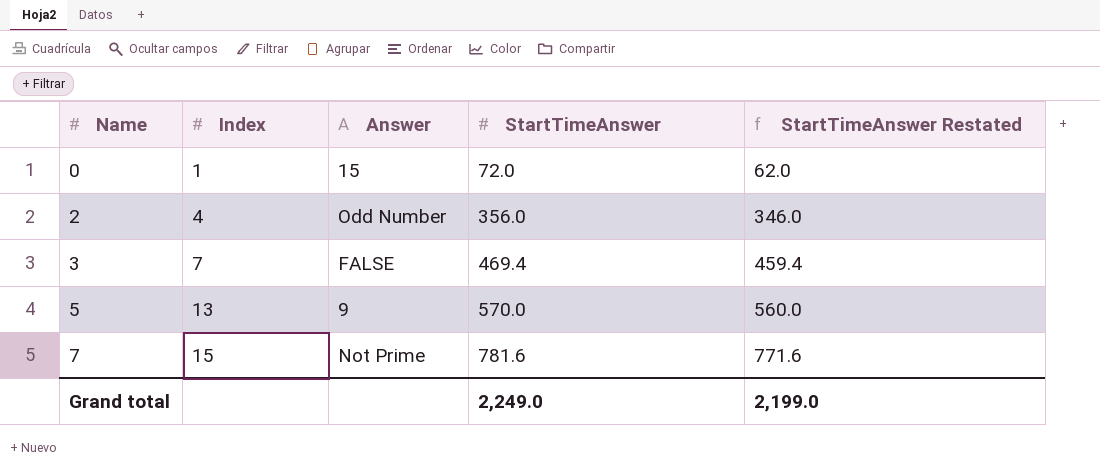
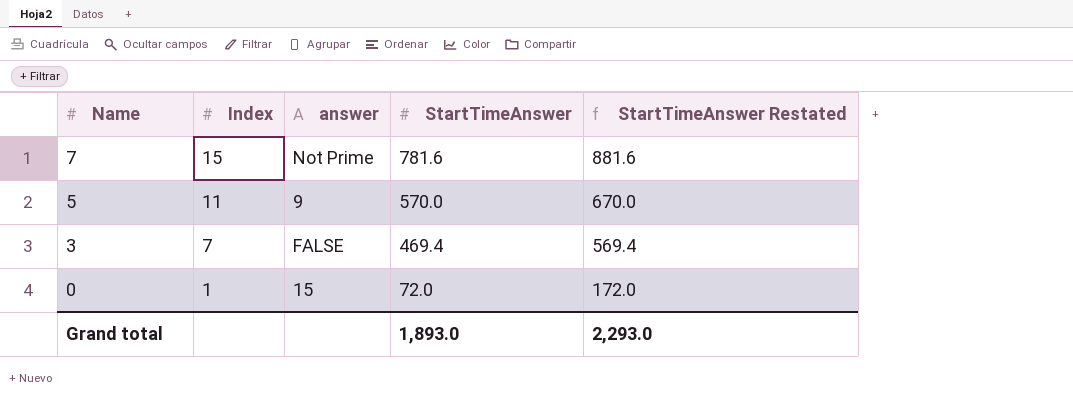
row order: Name ascending -> Name descending
column name: Answer -> answer
column StartTimeAnswer Restated | formula: [StartTimeAnswer] - 10 -> [StartTimeAnswer] + 100
row 2: 4 | Odd Number | 356.0 | 346.0 -> none
5 | Index: 13 -> 11
Grand total | StartTimeAnswer: 2,249.0 -> 1,893.0
Grand total | StartTimeAnswer Restated: 2,199.0 -> 2,293.0

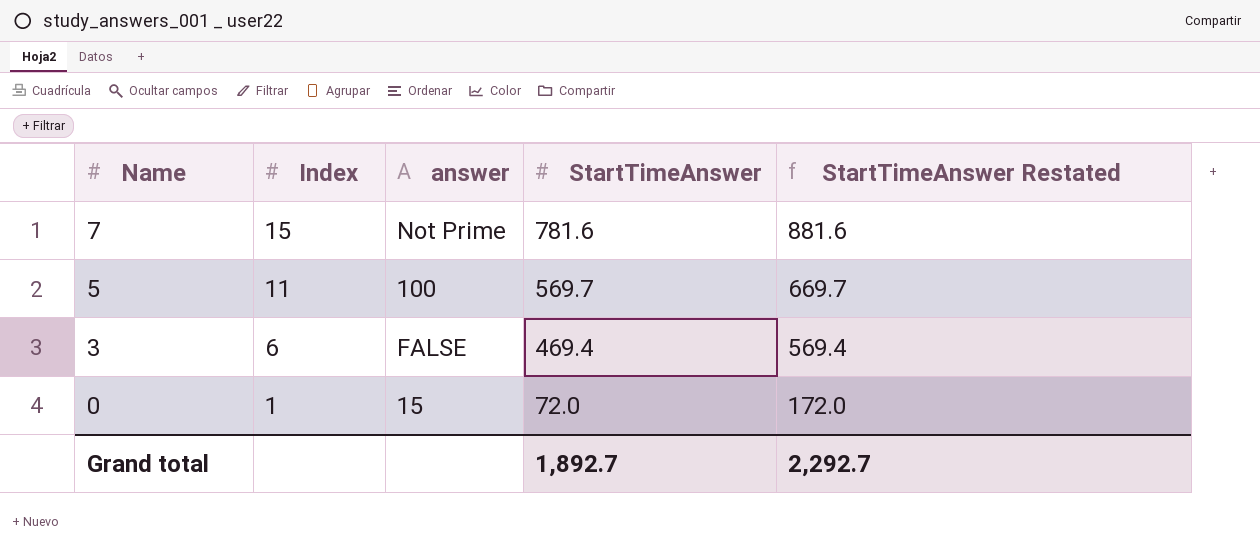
5 | answer: 9 -> 100
5 | StartTimeAnswer: 570.0 -> 569.7
5 | StartTimeAnswer Restated: 670.0 -> 669.7
3 | Index: 7 -> 6
Grand total | StartTimeAnswer: 1,893.0 -> 1,892.7
Grand total | StartTimeAnswer Restated: 2,293.0 -> 2,292.7

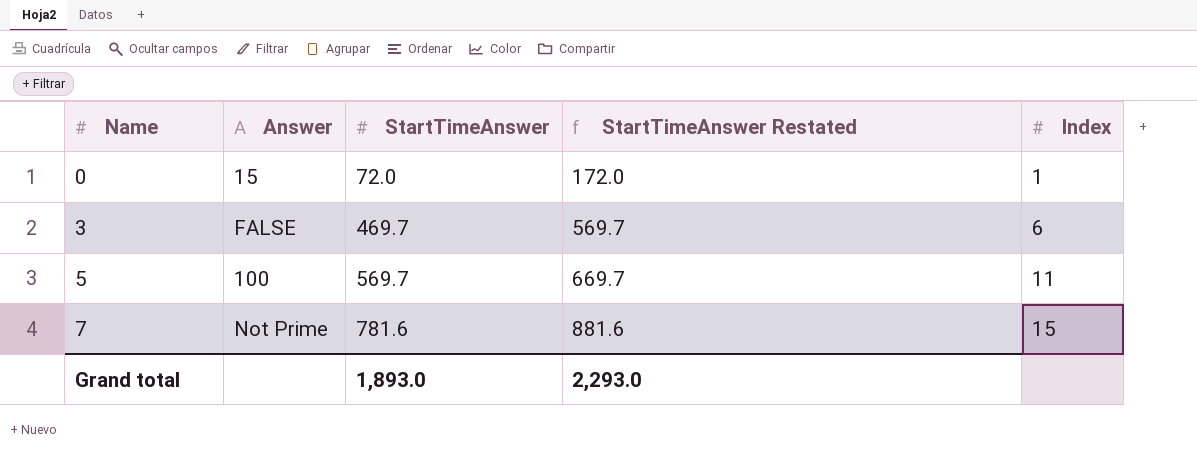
row order: Name descending -> Name ascending
column name: answer -> Answer
column Index | position: 2 -> 5
3 | StartTimeAnswer: 469.4 -> 469.7
3 | StartTimeAnswer Restated: 569.4 -> 569.7
Grand total | StartTimeAnswer: 1,892.7 -> 1,893.0
Grand total | StartTimeAnswer Restated: 2,292.7 -> 2,293.0

